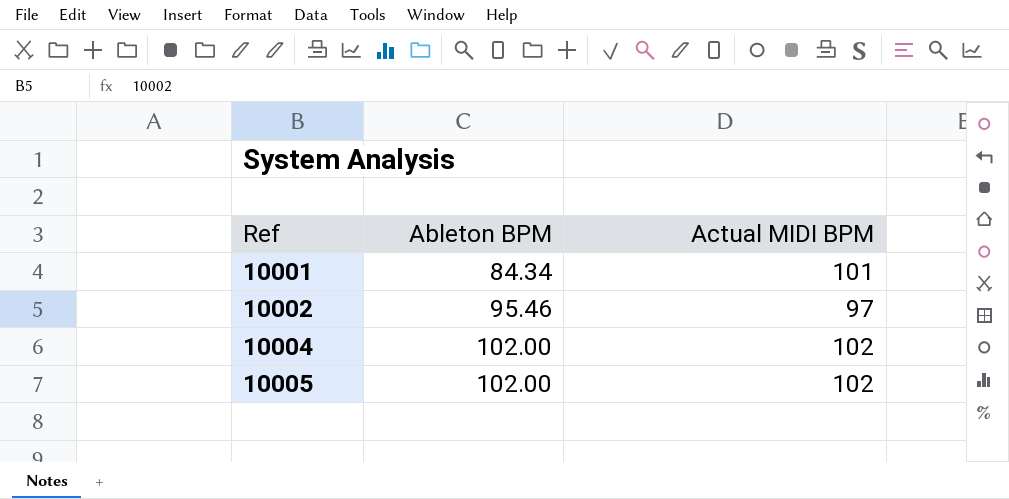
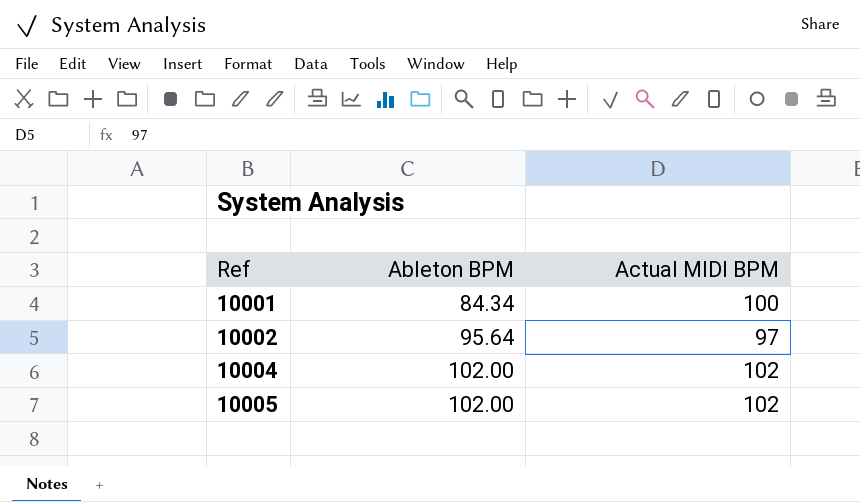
10001 | Actual MIDI BPM: 101 -> 100
10002 | Ableton BPM: 95.46 -> 95.64

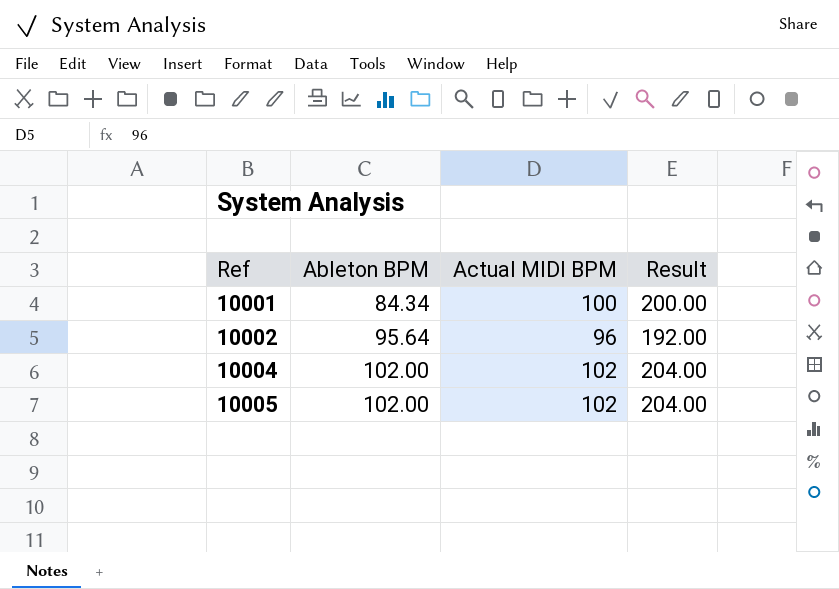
column Result | formula: none -> [Actual MIDI BPM] * 2
10002 | Actual MIDI BPM: 97 -> 96

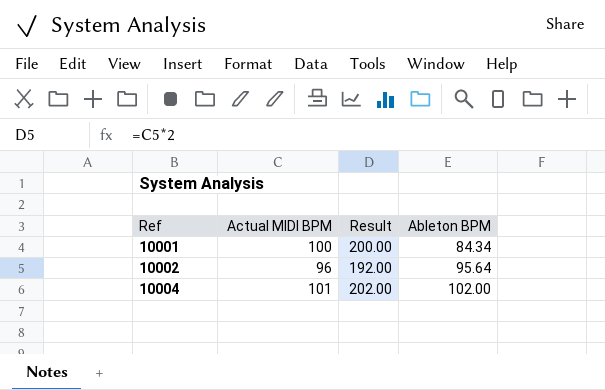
column Ableton BPM | position: 2 -> 4
row 10005: 102.00 | 102 | 204.00 -> none
10004 | Actual MIDI BPM: 102 -> 101
10004 | Result: 204.00 -> 202.00

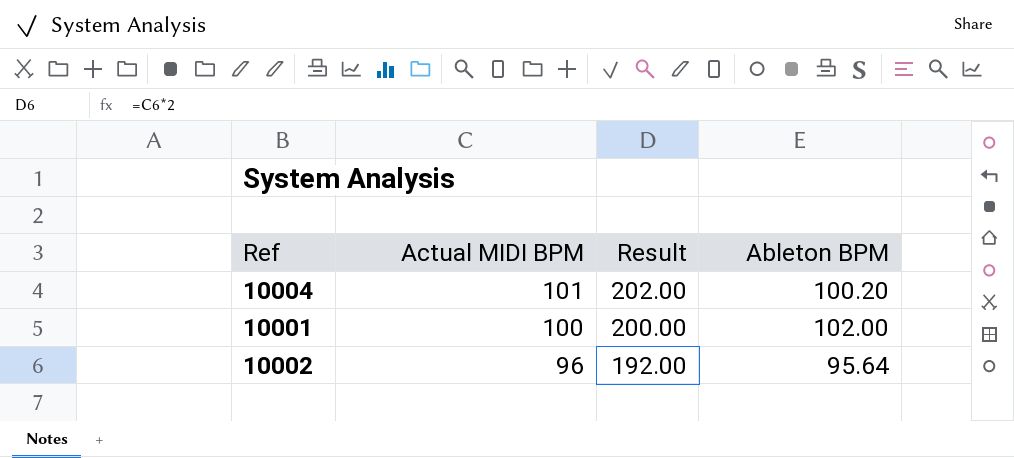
row order: Ref ascending -> Actual MIDI BPM descending
10004 | Ableton BPM: 102.00 -> 100.20
10001 | Ableton BPM: 84.34 -> 102.00

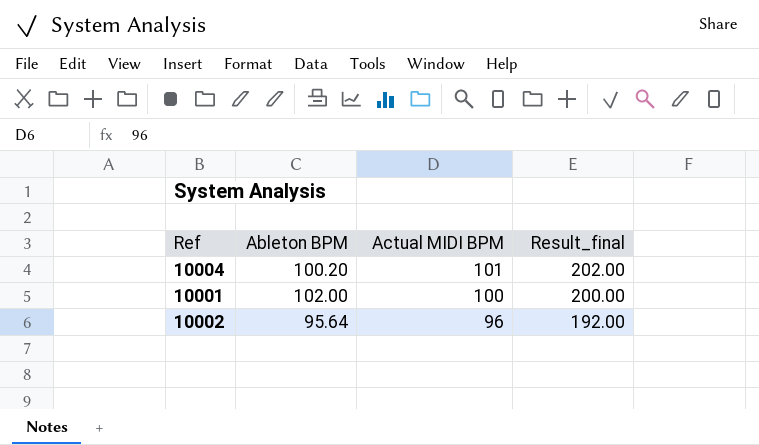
column Ableton BPM | position: 4 -> 2
column name: Result -> Result_final

